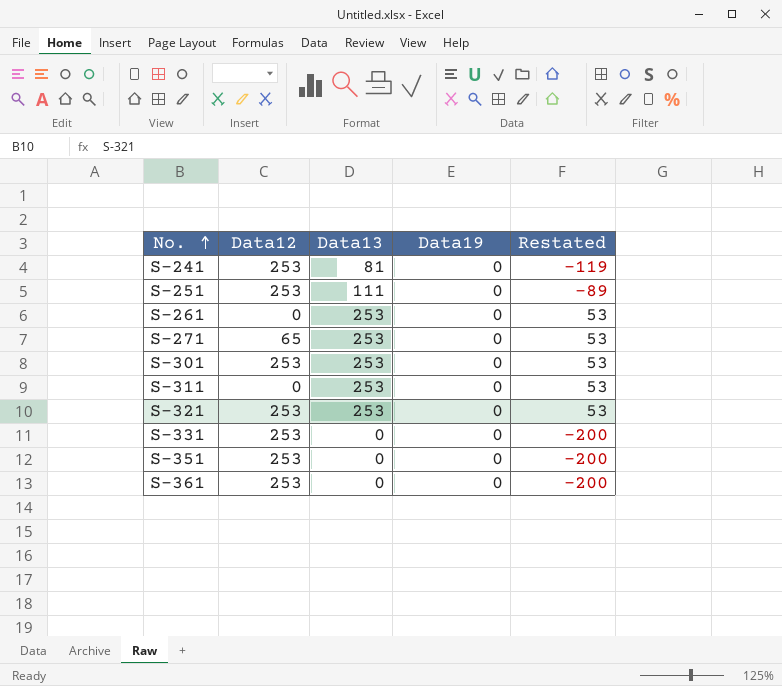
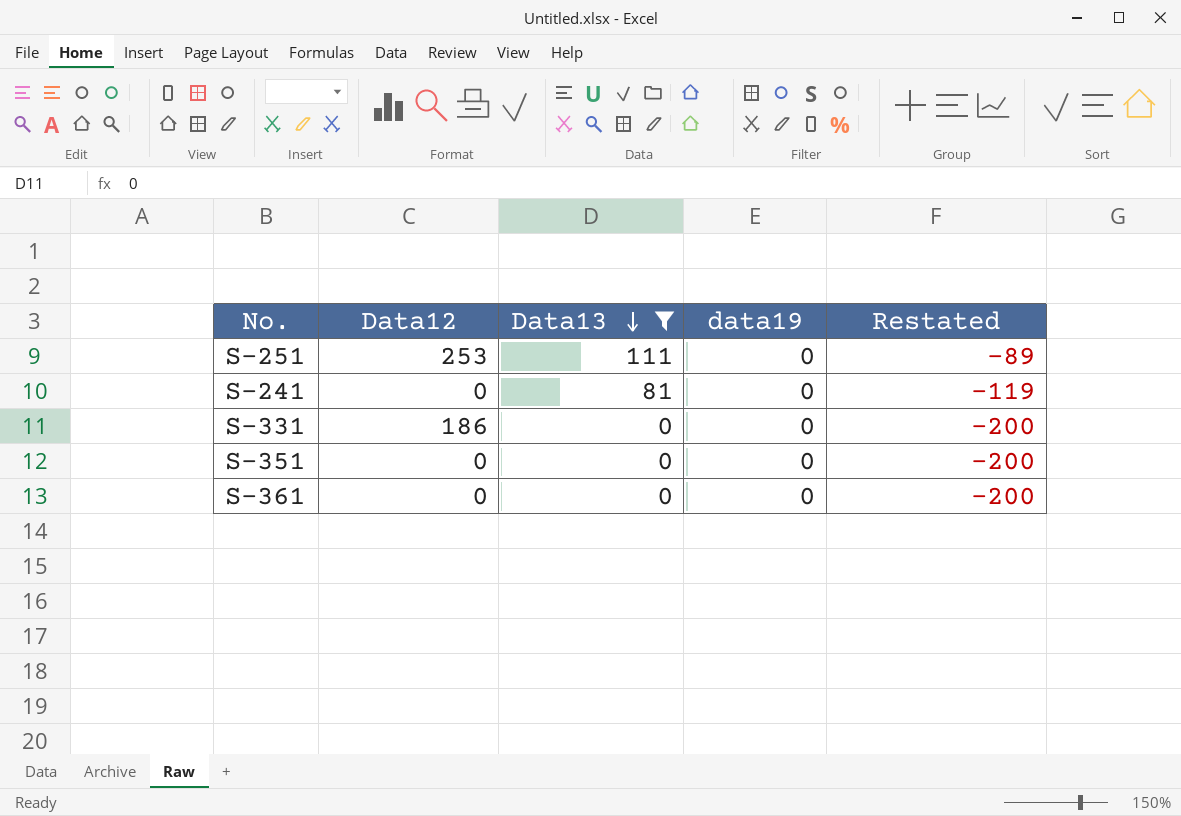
filter: none -> Data13 != 253
row order: No. ascending -> Data13 descending
column name: Data19 -> data19
S-241 | Data12: 253 -> 0
S-331 | Data12: 253 -> 186
S-351 | Data12: 253 -> 0
S-361 | Data12: 253 -> 0

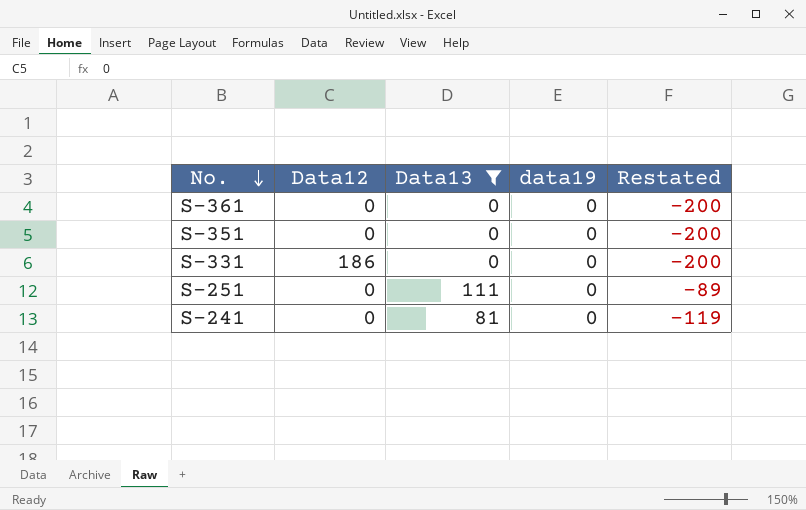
row order: Data13 descending -> No. descending
S-251 | Data12: 253 -> 0

